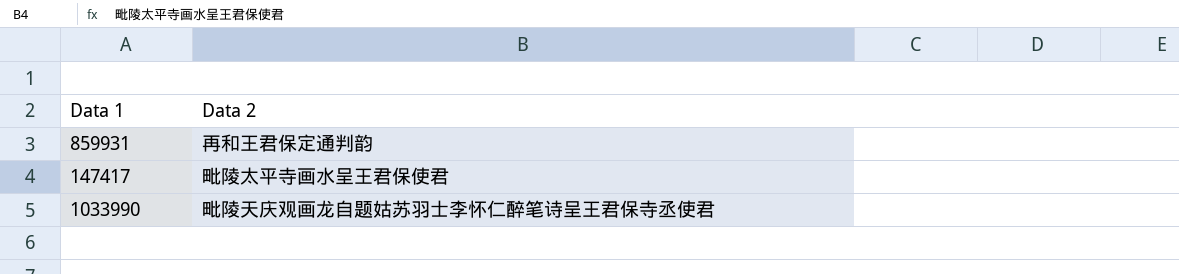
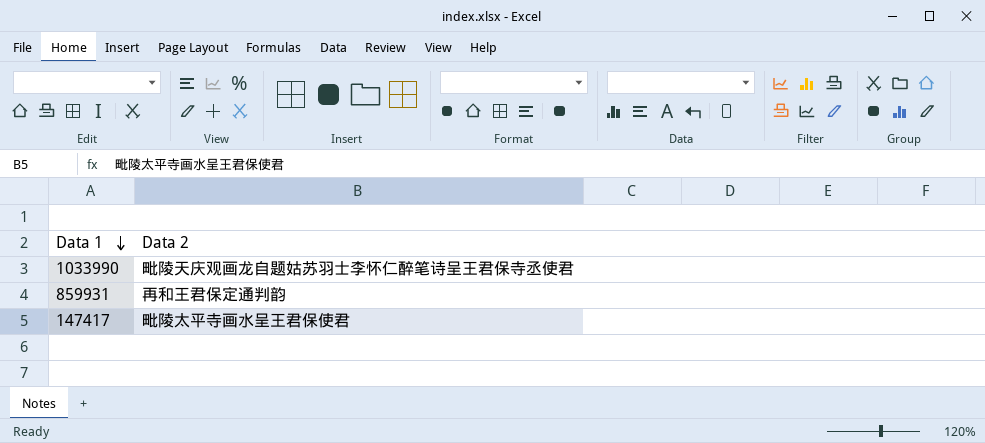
row order: none -> Data 1 descending

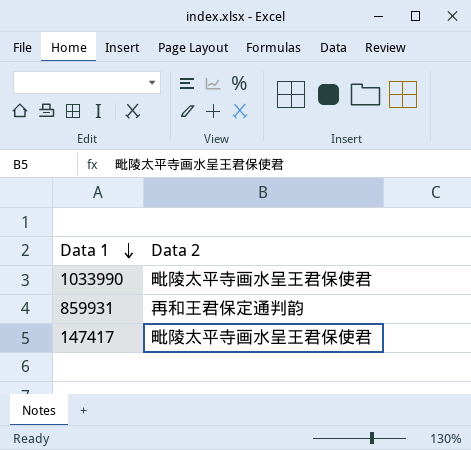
1033990 | Data 2: 毗陵天庆观画龙自题姑苏羽士李怀仁醉笔诗呈王君保寺丞使君 -> 毗陵太平寺画水呈王君保使君

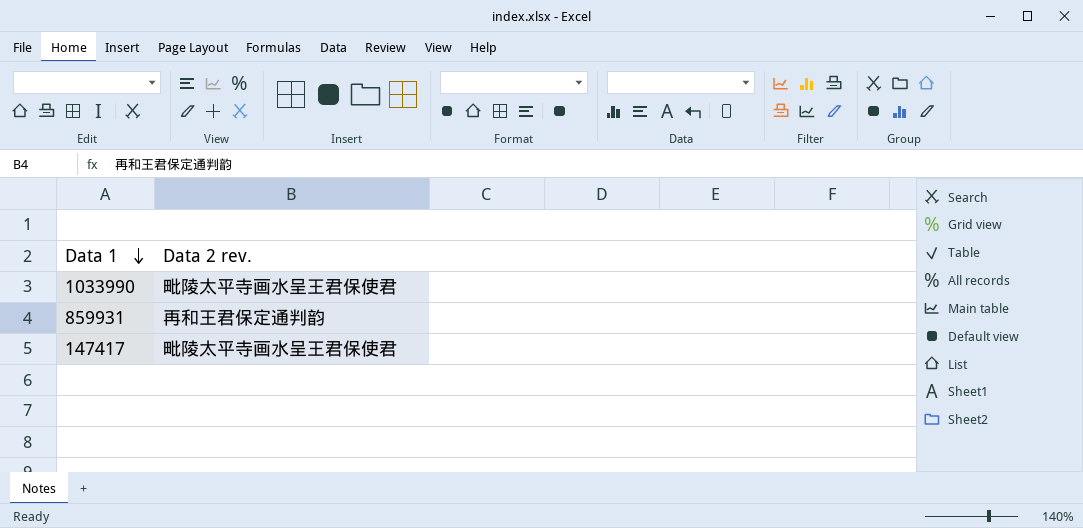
column name: Data 2 -> Data 2 rev.

